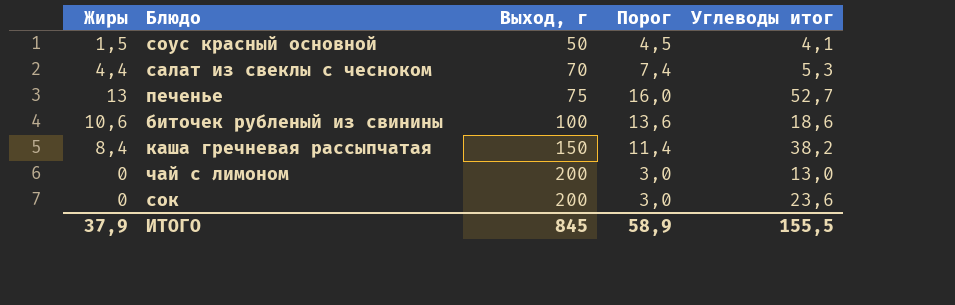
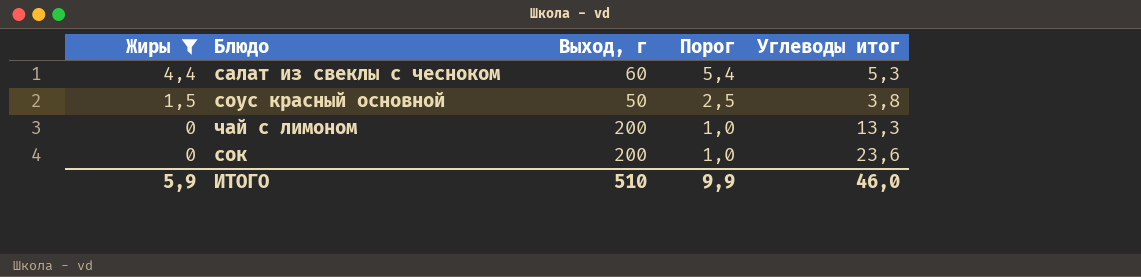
filter: none -> Жиры <= 4,4
row order: Выход, г ascending -> Жиры descending
column Порог | formula: [Жиры] + 3 -> [Жиры] + 1
салат из свеклы с чесноком | Выход, г: 70 -> 60
соус красный основной | Углеводы итог: 4,1 -> 3,8
чай с лимоном | Углеводы итог: 13,0 -> 13,3
ИТОГО | Жиры: 37,9 -> 5,9
ИТОГО | Выход, г: 845 -> 510
ИТОГО | Порог: 58,9 -> 9,9
ИТОГО | Углеводы итог: 155,5 -> 46,0

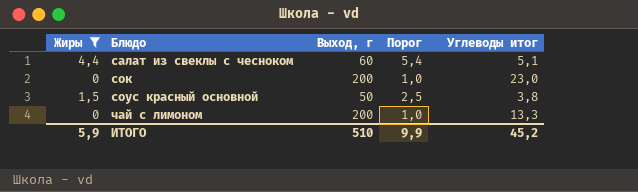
row order: Жиры descending -> Блюдо ascending
салат из свеклы с чесноком | Углеводы итог: 5,3 -> 5,1
сок | Углеводы итог: 23,6 -> 23,0
ИТОГО | Углеводы итог: 46,0 -> 45,2

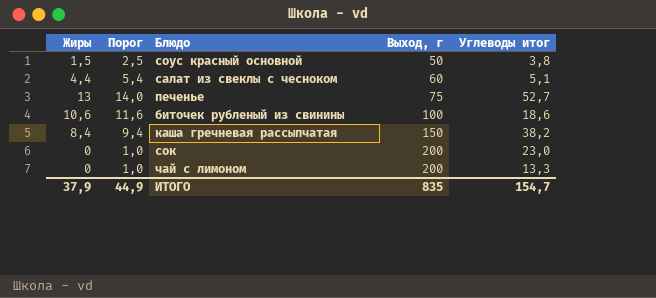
filter: Жиры <= 4,4 -> none
row order: Блюдо ascending -> Выход, г ascending
column Порог | position: 4 -> 2
ИТОГО | Жиры: 5,9 -> 37,9
ИТОГО | Порог: 9,9 -> 44,9
ИТОГО | Выход, г: 510 -> 835
ИТОГО | Углеводы итог: 45,2 -> 154,7

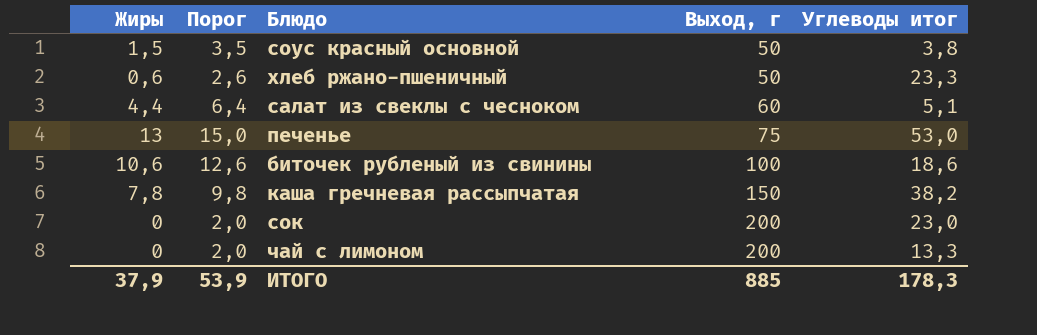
column Порог | formula: [Жиры] + 1 -> [Жиры] + 2
row хлеб ржано-пшеничный: none -> 0,6 | 2,6 | 50 | 23,3
печенье | Углеводы итог: 52,7 -> 53,0
каша гречневая рассыпчатая | Жиры: 8,4 -> 7,8
ИТОГО | Порог: 44,9 -> 53,9
ИТОГО | Выход, г: 835 -> 885
ИТОГО | Углеводы итог: 154,7 -> 178,3

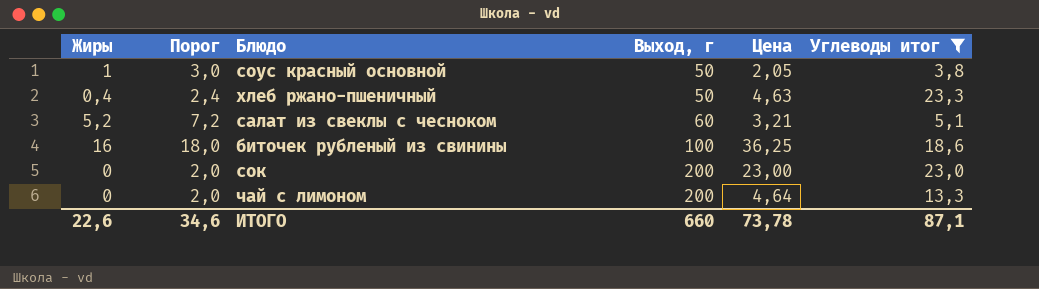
filter: none -> Углеводы итог <= 23,3
column Цена | position: none -> 5
соус красный основной | Жиры: 1,5 -> 1
соус красный основной | Порог: 3,5 -> 3,0
хлеб ржано-пшеничный | Жиры: 0,6 -> 0,4
хлеб ржано-пшеничный | Порог: 2,6 -> 2,4
салат из свеклы с чесноком | Жиры: 4,4 -> 5,2
салат из свеклы с чесноком | Порог: 6,4 -> 7,2
биточек рубленый из свинины | Жиры: 10,6 -> 16
биточек рубленый из свинины | Порог: 12,6 -> 18,0
ИТОГО | Жиры: 37,9 -> 22,6
ИТОГО | Порог: 53,9 -> 34,6
ИТОГО | Выход, г: 885 -> 660
ИТОГО | Углеводы итог: 178,3 -> 87,1

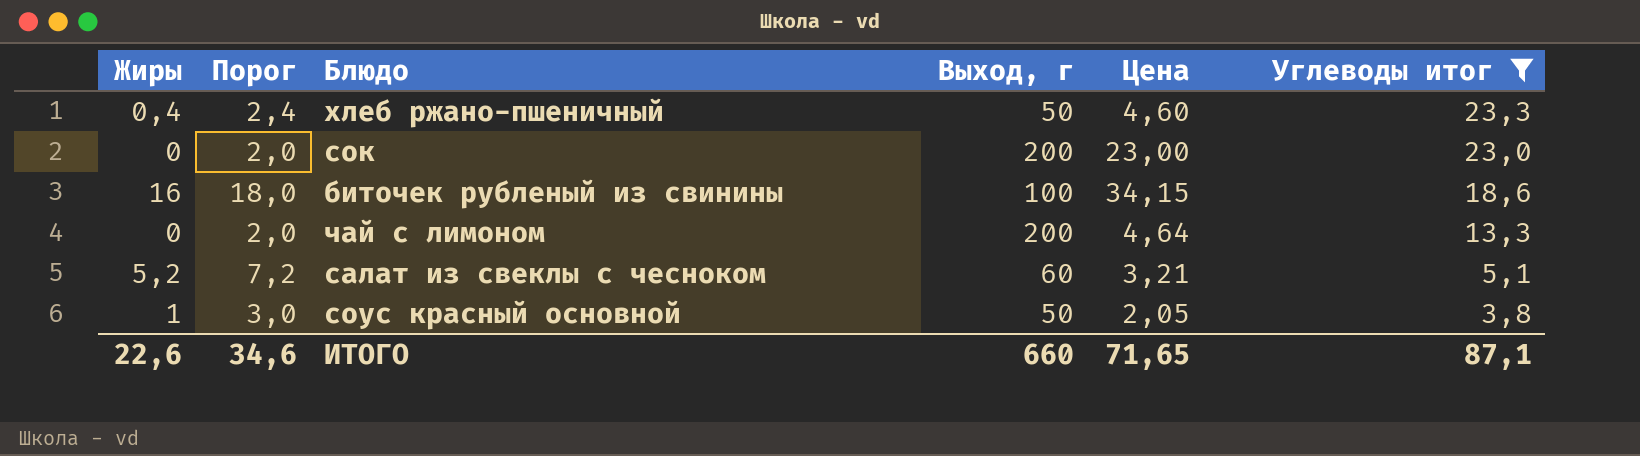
row order: Выход, г ascending -> Углеводы итог descending
хлеб ржано-пшеничный | Цена: 4,63 -> 4,60
биточек рубленый из свинины | Цена: 36,25 -> 34,15
ИТОГО | Цена: 73,78 -> 71,65

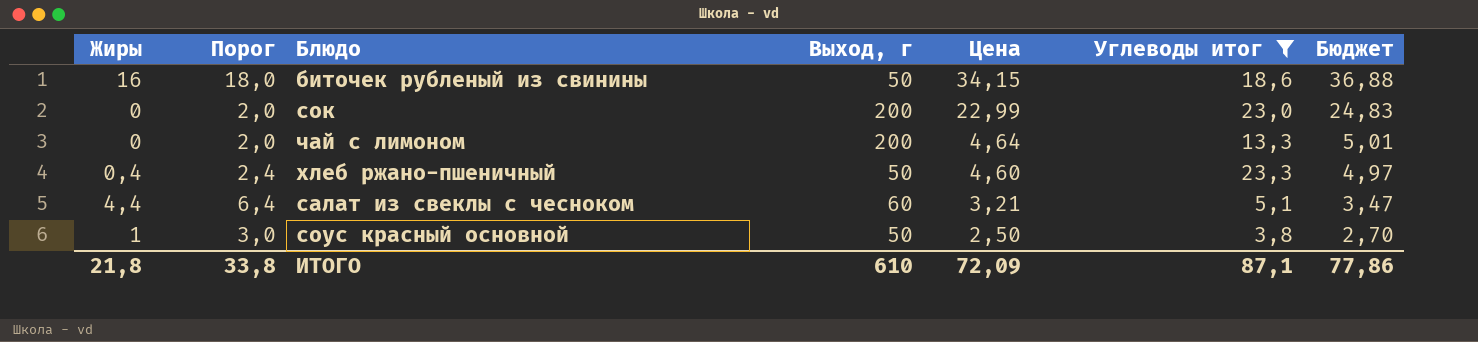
row order: Углеводы итог descending -> Цена descending
column Бюджет | formula: none -> [Цена] * 1,08
биточек рубленый из свинины | Выход, г: 100 -> 50
сок | Цена: 23,00 -> 22,99
салат из свеклы с чесноком | Жиры: 5,2 -> 4,4
салат из свеклы с чесноком | Порог: 7,2 -> 6,4
соус красный основной | Цена: 2,05 -> 2,50
ИТОГО | Жиры: 22,6 -> 21,8
ИТОГО | Порог: 34,6 -> 33,8
ИТОГО | Выход, г: 660 -> 610
ИТОГО | Цена: 71,65 -> 72,09

